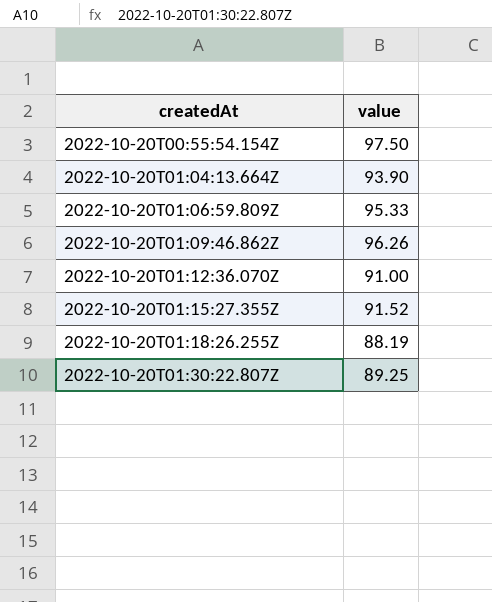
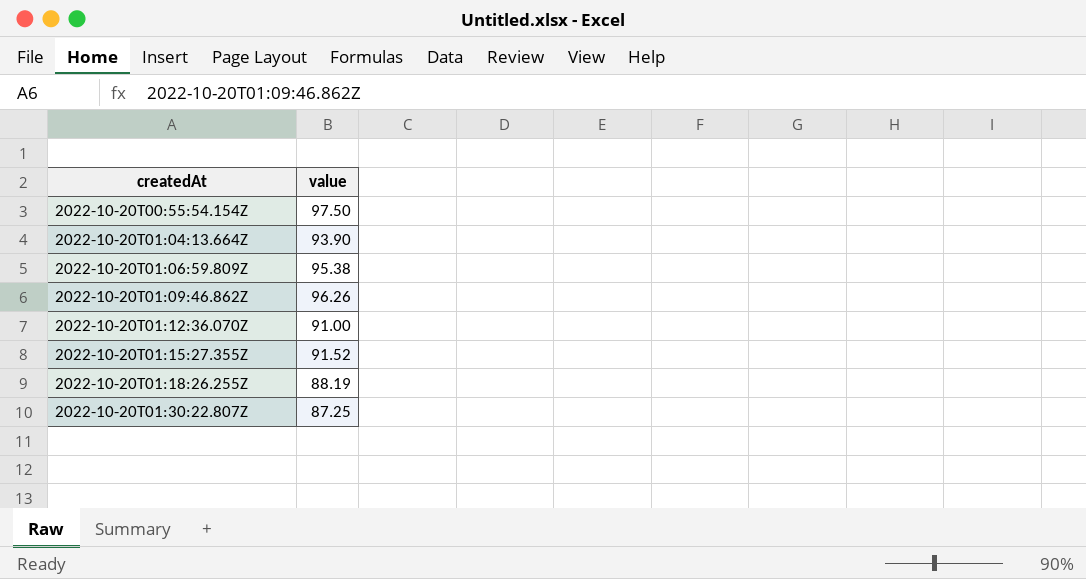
2022-10-20T01:06:59.809Z | value: 95.33 -> 95.38
2022-10-20T01:30:22.807Z | value: 89.25 -> 87.25

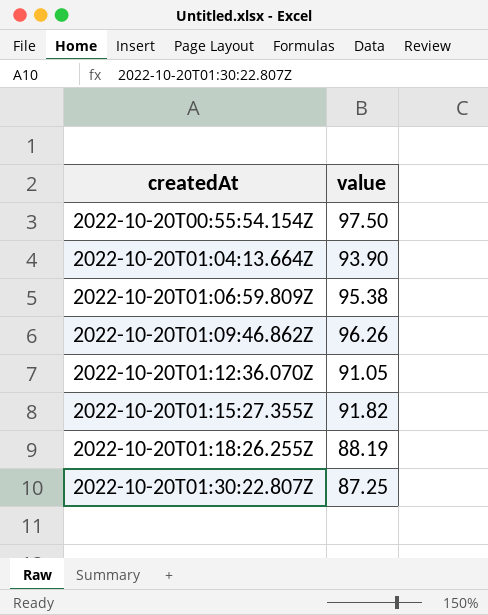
2022-10-20T01:12:36.070Z | value: 91.00 -> 91.05
2022-10-20T01:15:27.355Z | value: 91.52 -> 91.82

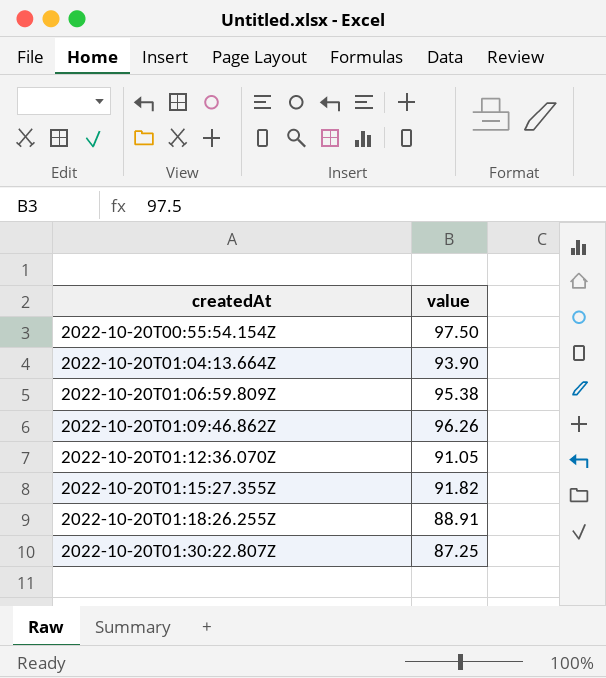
2022-10-20T01:18:26.255Z | value: 88.19 -> 88.91

